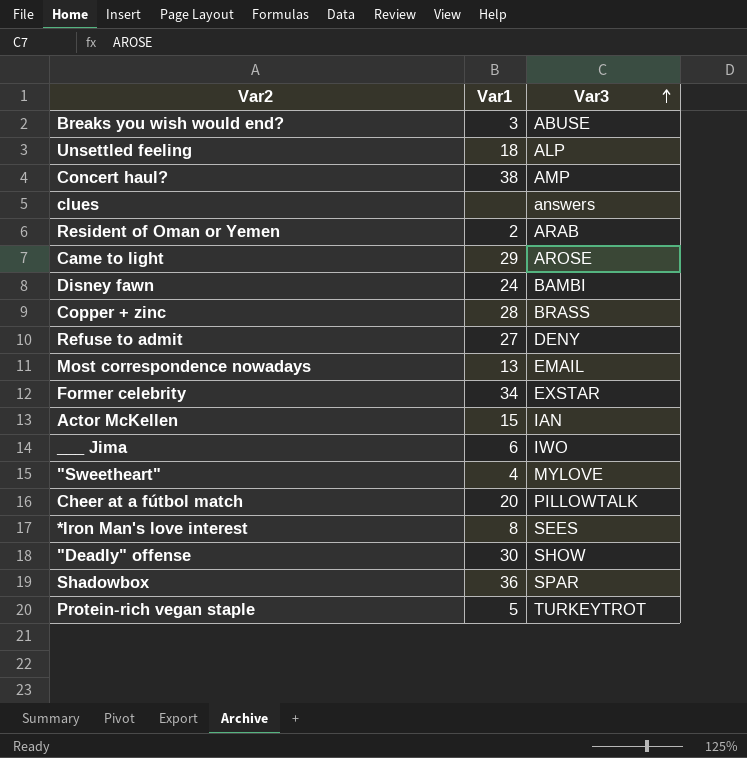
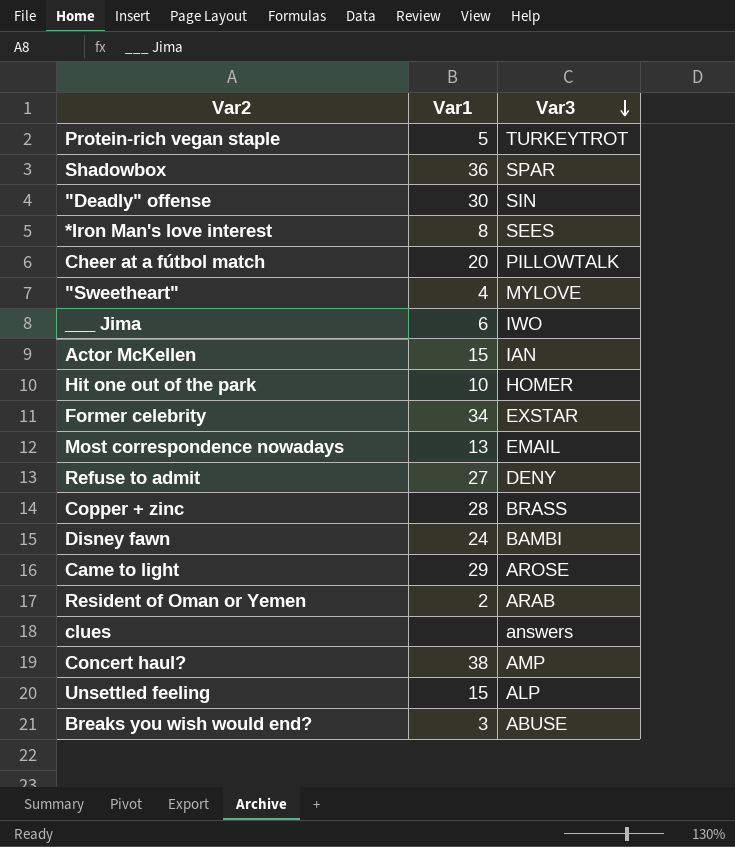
row order: Var3 ascending -> Var3 descending
"Deadly" offense | Var3: SHOW -> SIN
row Hit one out of the park: none -> 10 | HOMER
Unsettled feeling | Var1: 18 -> 15

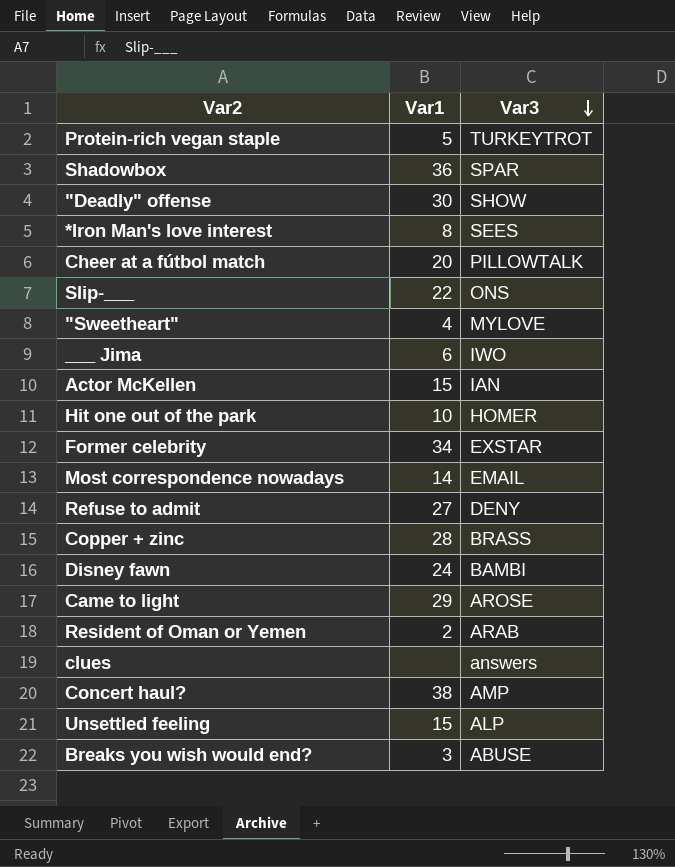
"Deadly" offense | Var3: SIN -> SHOW
row Slip-___: none -> 22 | ONS
Most correspondence nowadays | Var1: 13 -> 14

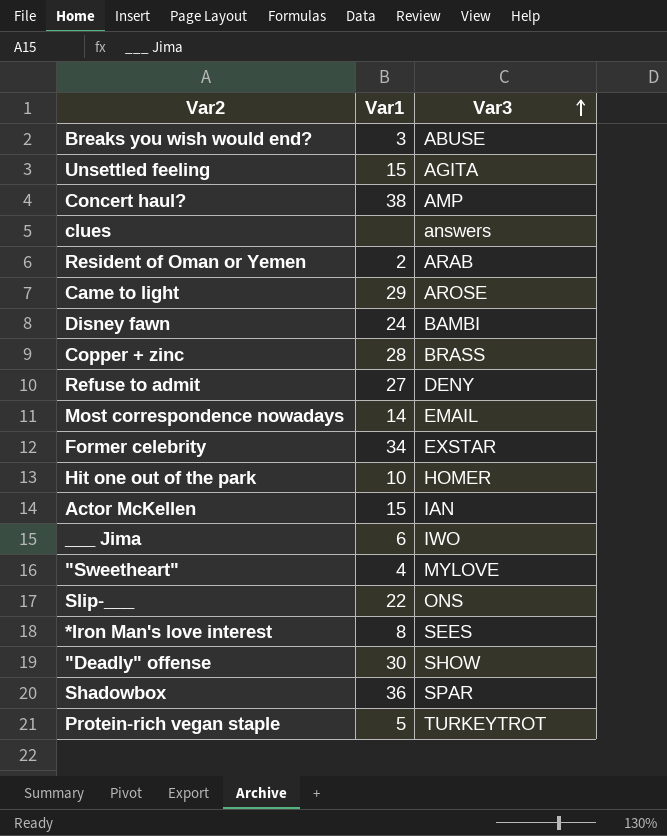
row order: Var3 descending -> Var3 ascending
row Cheer at a fútbol match: 20 | PILLOWTALK -> none
Unsettled feeling | Var3: ALP -> AGITA

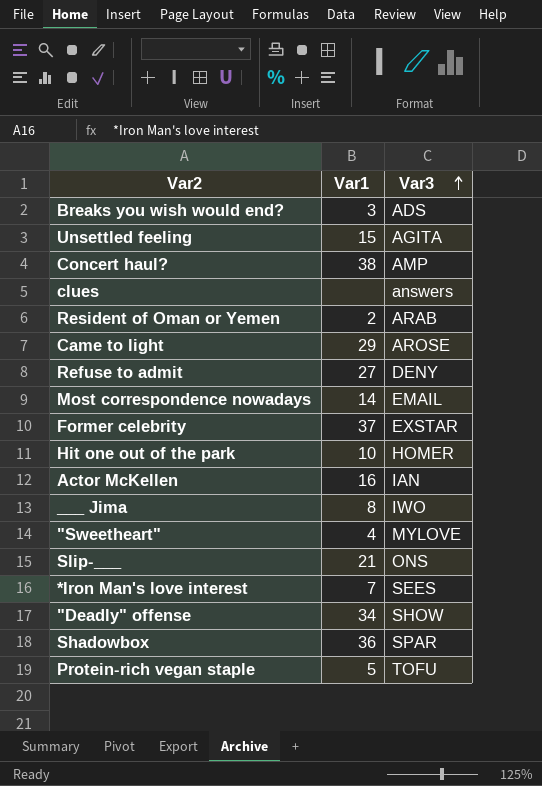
row Disney fawn: 24 | BAMBI -> none
row Copper + zinc: 28 | BRASS -> none
Breaks you wish would end? | Var3: ABUSE -> ADS
Former celebrity | Var1: 34 -> 37
Actor McKellen | Var1: 15 -> 16
___ Jima | Var1: 6 -> 8
Slip-___ | Var1: 22 -> 21
*Iron Man's love interest | Var1: 8 -> 7
"Deadly" offense | Var1: 30 -> 34
Protein-rich vegan staple | Var3: TURKEYTROT -> TOFU

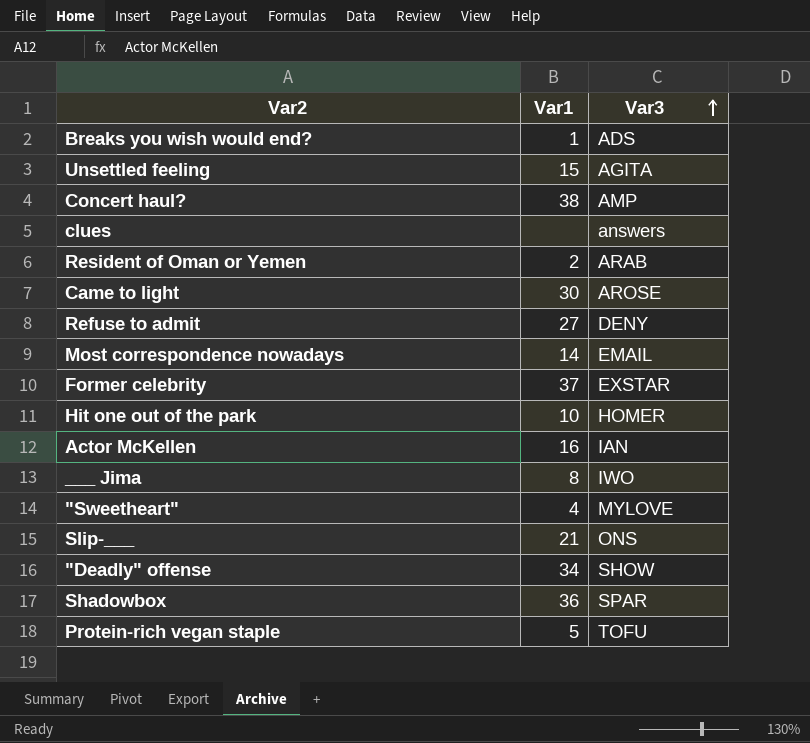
row *Iron Man's love interest: 7 | SEES -> none
Breaks you wish would end? | Var1: 3 -> 1
Came to light | Var1: 29 -> 30

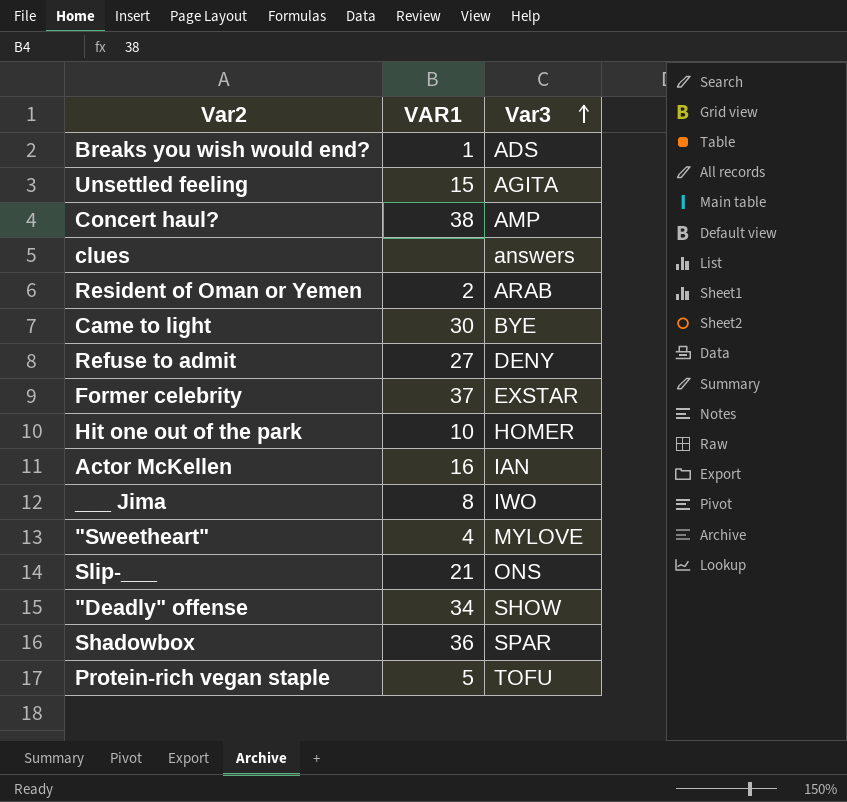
column name: Var1 -> VAR1
row Most correspondence nowadays: 14 | EMAIL -> none
Came to light | Var3: AROSE -> BYE

